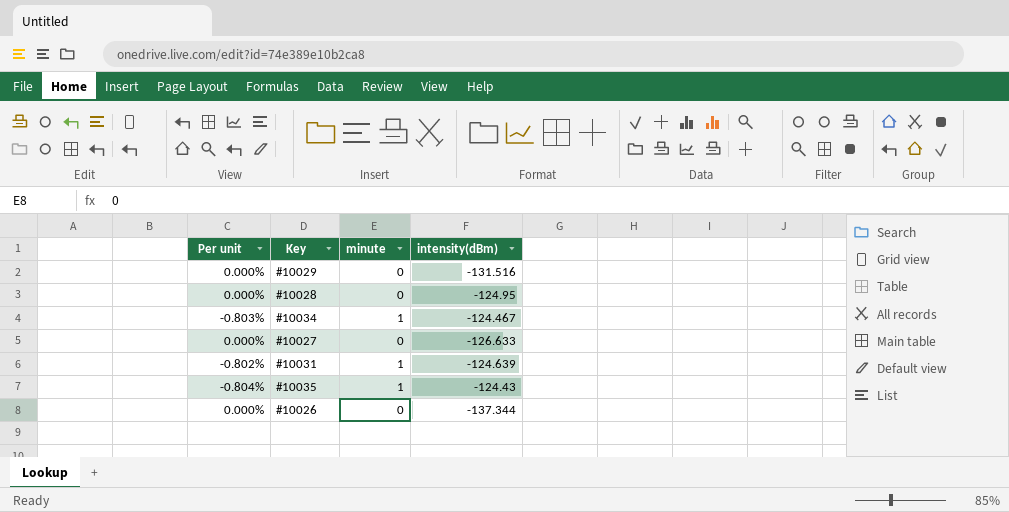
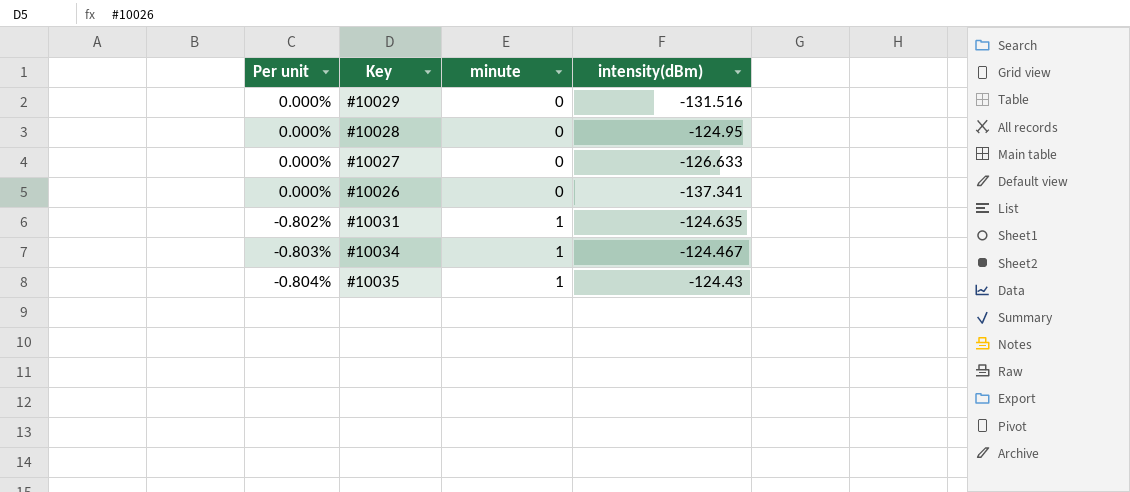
row order: none -> Per unit descending
#10026 | intensity(dBm): -137.344 -> -137.341
#10031 | intensity(dBm): -124.639 -> -124.635

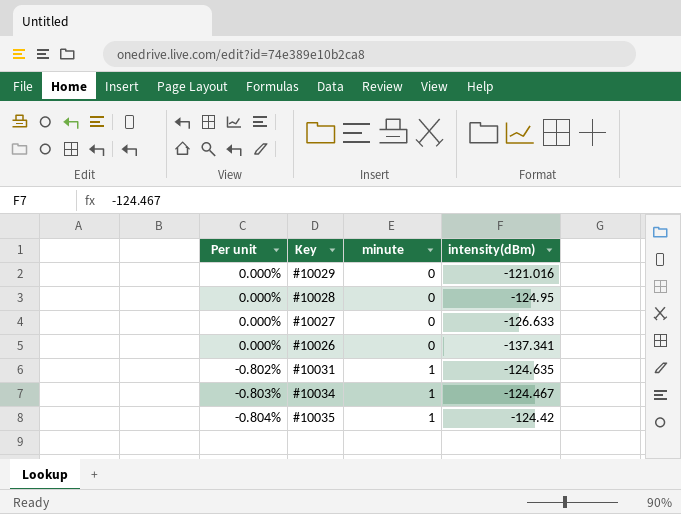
#10029 | intensity(dBm): -131.516 -> -121.016
#10035 | intensity(dBm): -124.43 -> -124.42

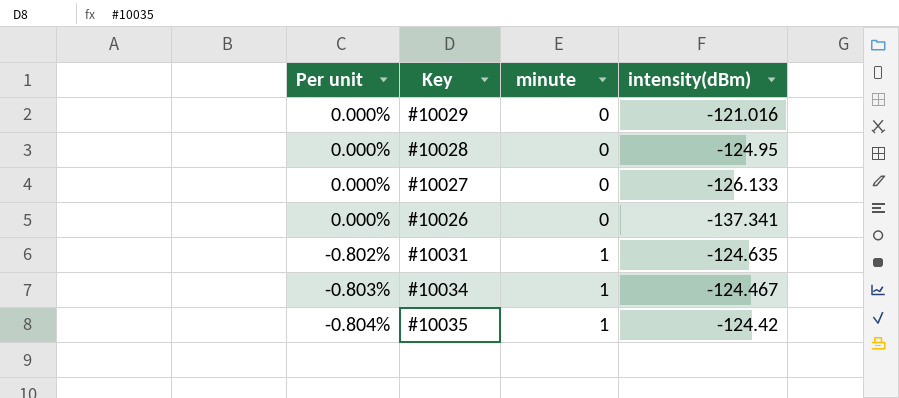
#10027 | intensity(dBm): -126.633 -> -126.133

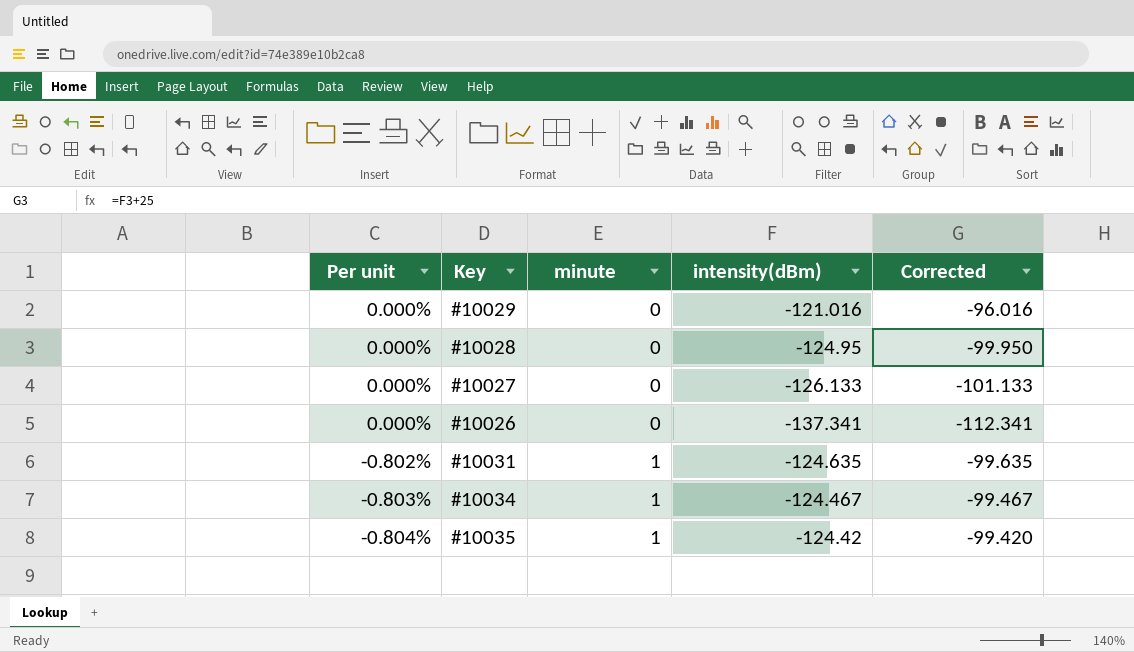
column Corrected | formula: none -> [intensity(dBm)] + 25

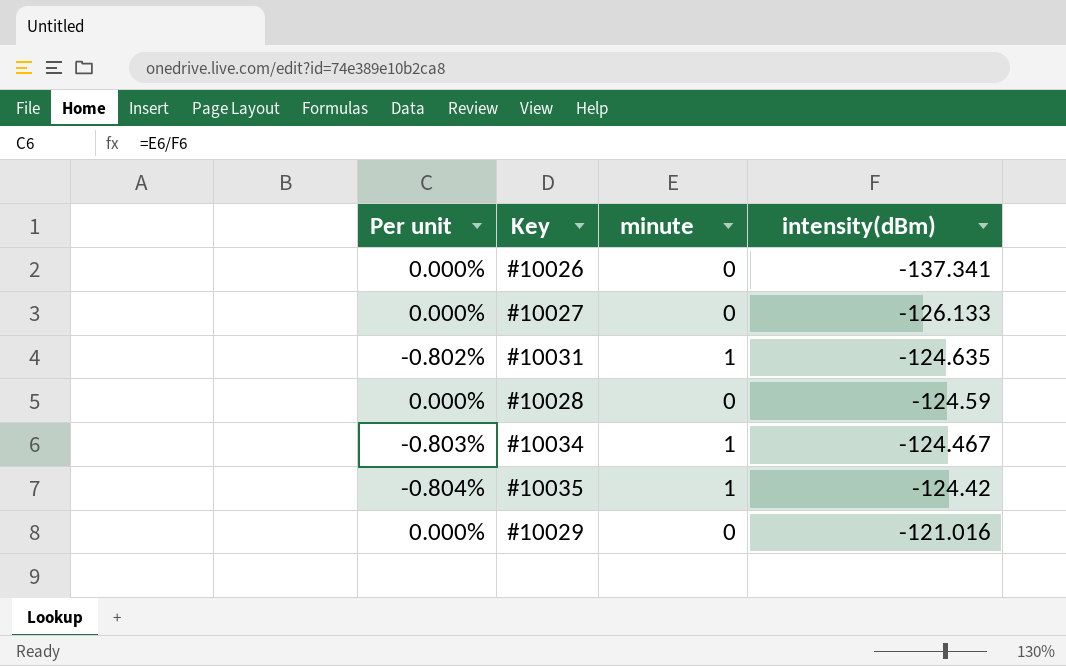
row order: Per unit descending -> intensity(dBm) ascending
column Corrected | formula: [intensity(dBm)] + 25 -> none
#10028 | intensity(dBm): -124.95 -> -124.59

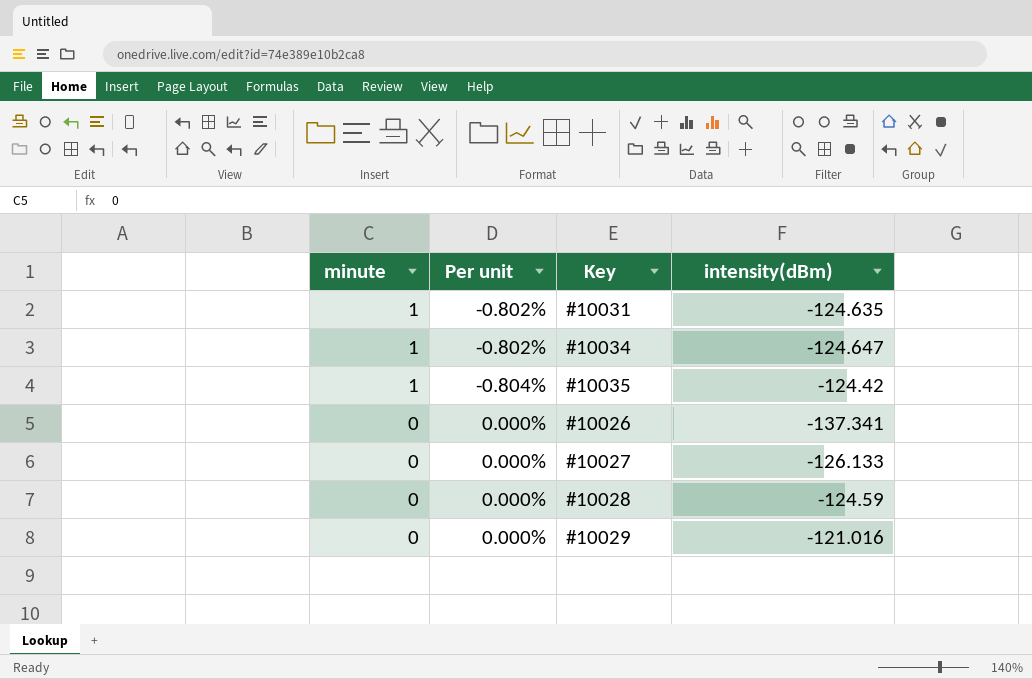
row order: intensity(dBm) ascending -> minute descending
column minute | position: 3 -> 1
#10034 | Per unit: -0.803% -> -0.802%
#10034 | intensity(dBm): -124.467 -> -124.647

